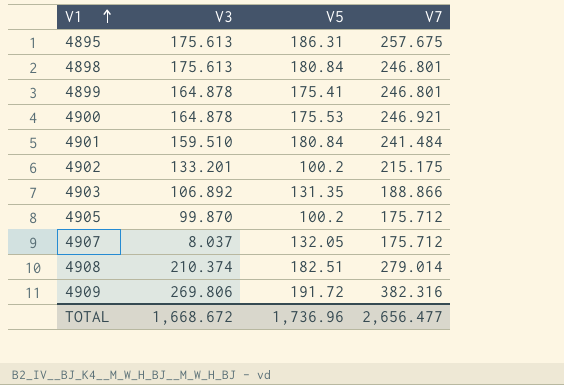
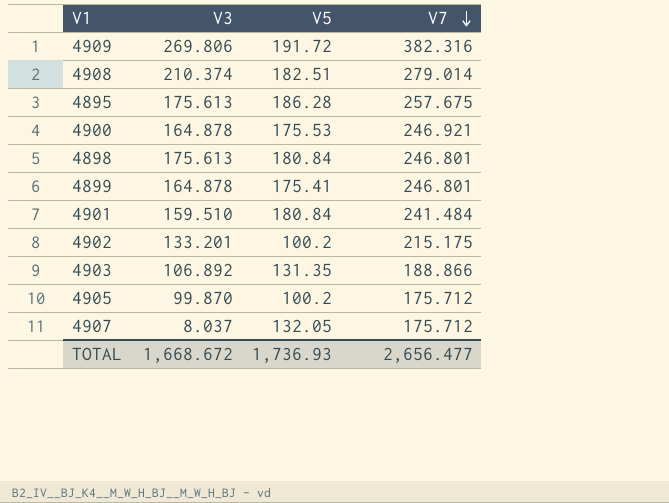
row order: V1 ascending -> V7 descending
4895 | V5: 186.31 -> 186.28
TOTAL | V5: 1,736.96 -> 1,736.93

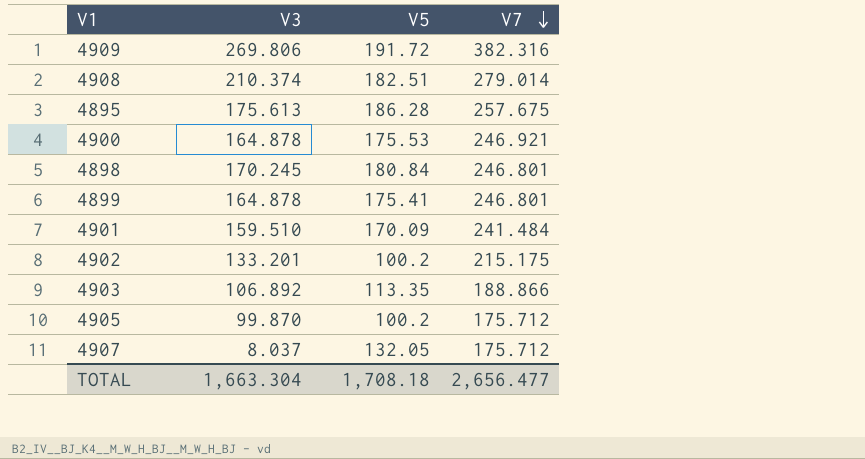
4898 | V3: 175.613 -> 170.245
4901 | V5: 180.84 -> 170.09
4903 | V5: 131.35 -> 113.35
TOTAL | V3: 1,668.672 -> 1,663.304
TOTAL | V5: 1,736.93 -> 1,708.18

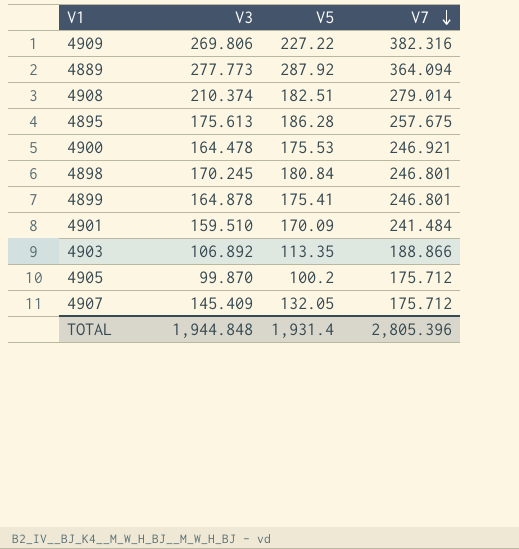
row 4902: 133.201 | 100.2 | 215.175 -> none
4909 | V5: 191.72 -> 227.22
row 4889: none -> 277.773 | 287.92 | 364.094
4900 | V3: 164.878 -> 164.478
4907 | V3: 8.037 -> 145.409
TOTAL | V3: 1,663.304 -> 1,944.848
TOTAL | V5: 1,708.18 -> 1,931.4
TOTAL | V7: 2,656.477 -> 2,805.396

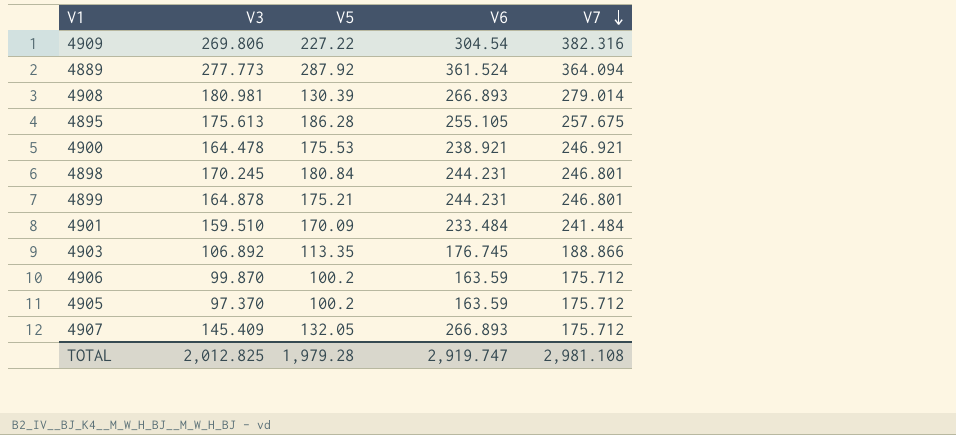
column V6 | position: none -> 4
4908 | V3: 210.374 -> 180.981
4908 | V5: 182.51 -> 130.39
4899 | V5: 175.41 -> 175.21
row 4906: none -> 99.870 | 100.2 | 163.59 | 175.712
4905 | V3: 99.870 -> 97.370
TOTAL | V3: 1,944.848 -> 2,012.825
TOTAL | V5: 1,931.4 -> 1,979.28
TOTAL | V7: 2,805.396 -> 2,981.108

